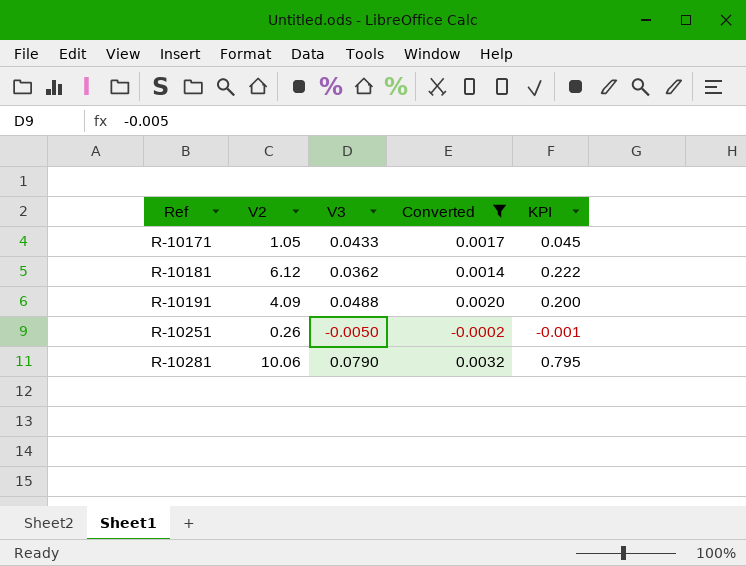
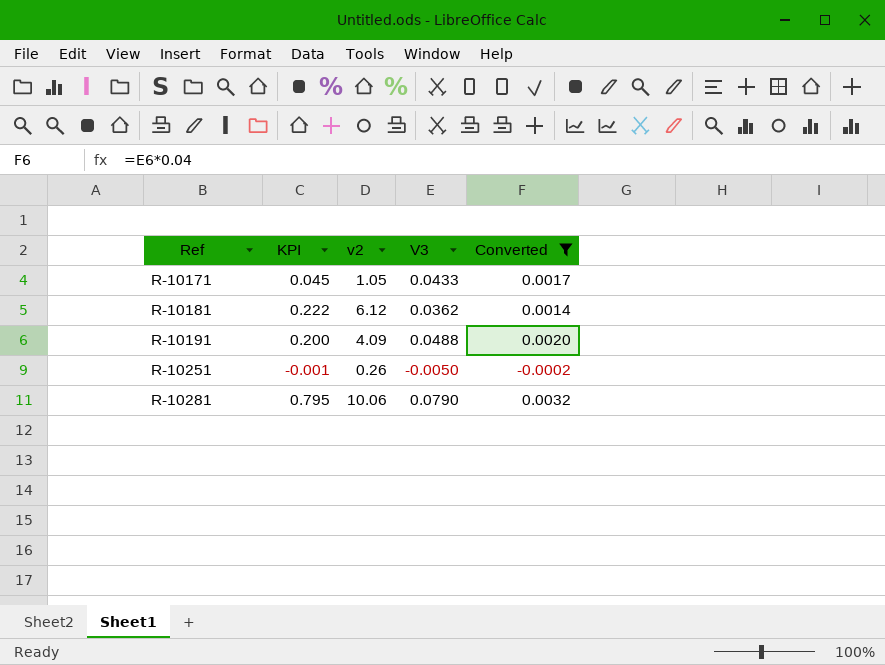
column KPI | position: 5 -> 2
column name: V2 -> v2

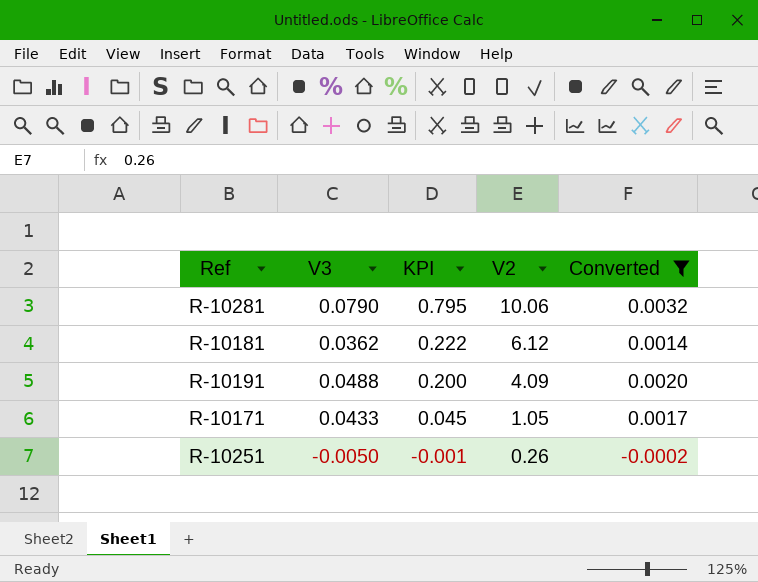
row order: Ref ascending -> KPI descending
column V3 | position: 4 -> 2
column name: v2 -> V2

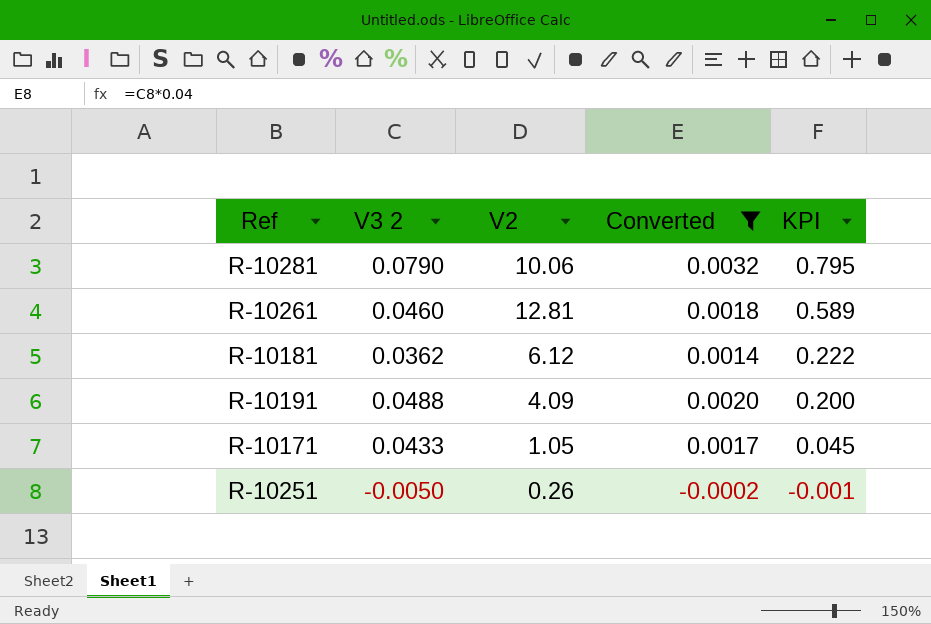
column name: V3 -> V3 2
column KPI | position: 3 -> 5
row R-10261: none -> 0.0460 | 12.81 | 0.0018 | 0.589

